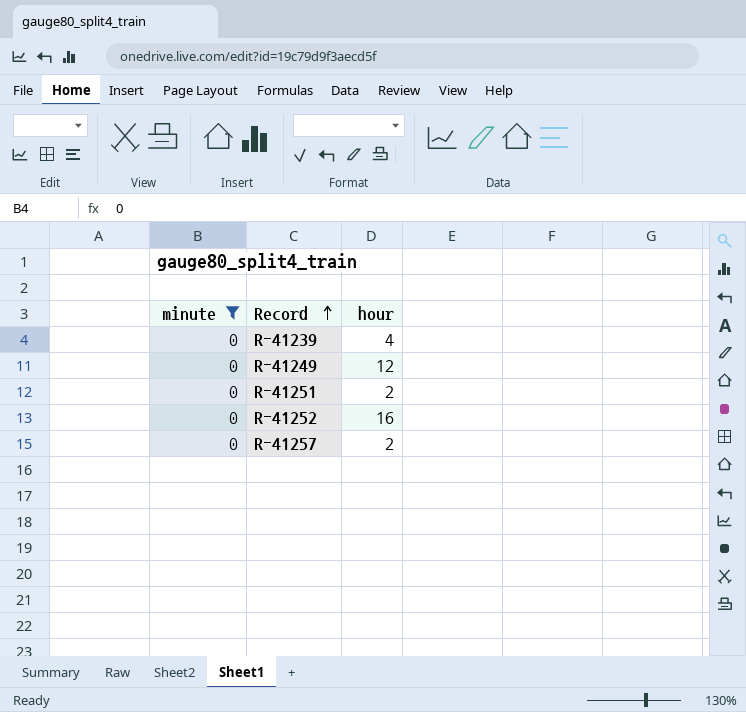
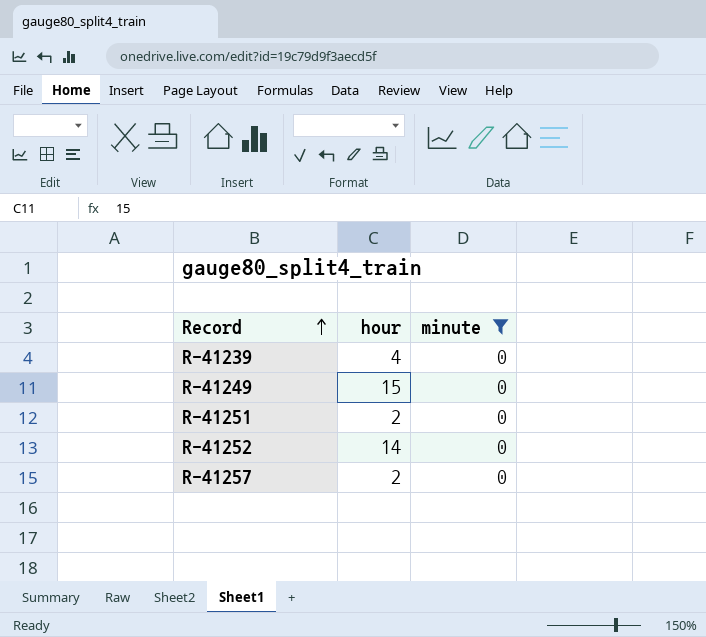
column minute | position: 1 -> 3
R-41249 | hour: 12 -> 15
R-41252 | hour: 16 -> 14

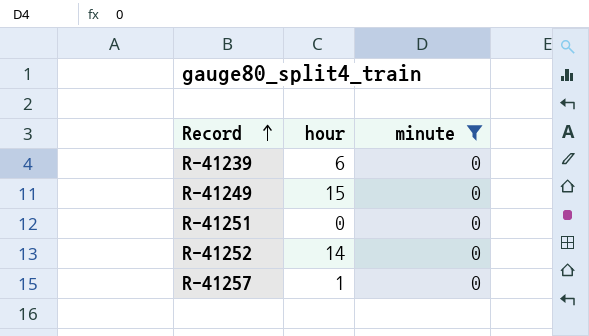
R-41239 | hour: 4 -> 6
R-41251 | hour: 2 -> 0
R-41257 | hour: 2 -> 1

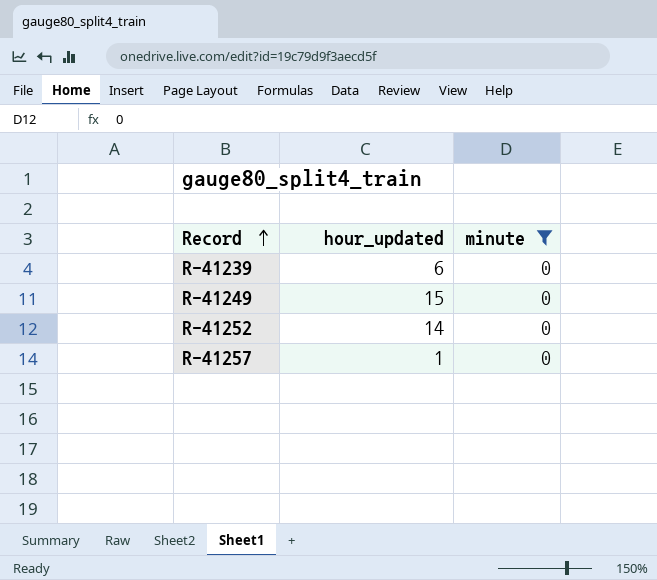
column name: hour -> hour_updated
row R-41251: 0 | 0 -> none

